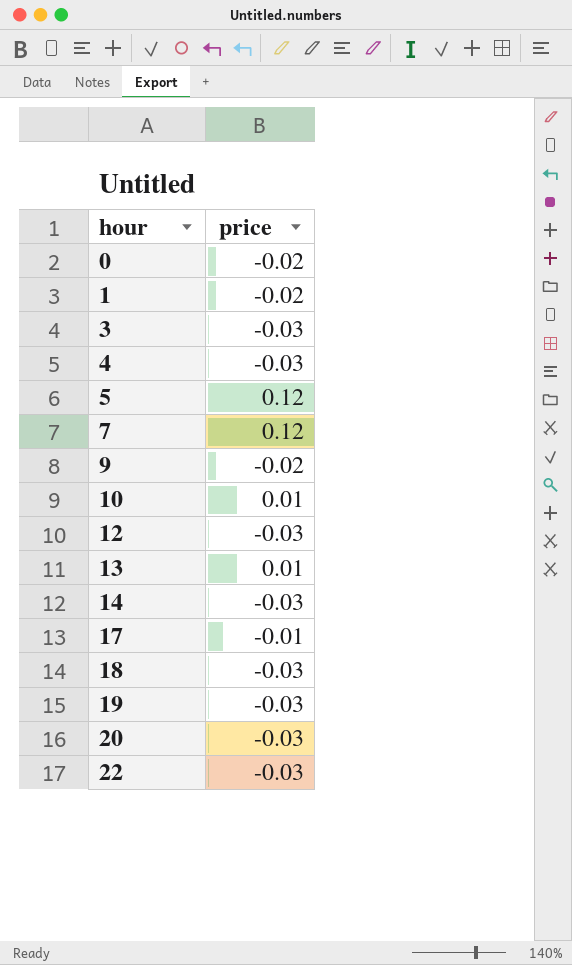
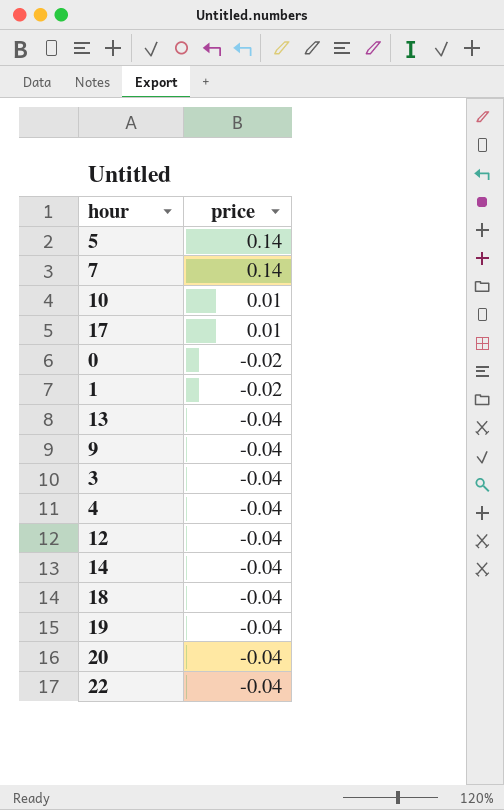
row order: hour ascending -> price descending
5 | price: 0.12 -> 0.14
7 | price: 0.12 -> 0.14
17 | price: -0.01 -> 0.01
13 | price: 0.01 -> -0.04
9 | price: -0.02 -> -0.04
3 | price: -0.03 -> -0.04
4 | price: -0.03 -> -0.04
12 | price: -0.03 -> -0.04
14 | price: -0.03 -> -0.04
18 | price: -0.03 -> -0.04
19 | price: -0.03 -> -0.04
20 | price: -0.03 -> -0.04
22 | price: -0.03 -> -0.04

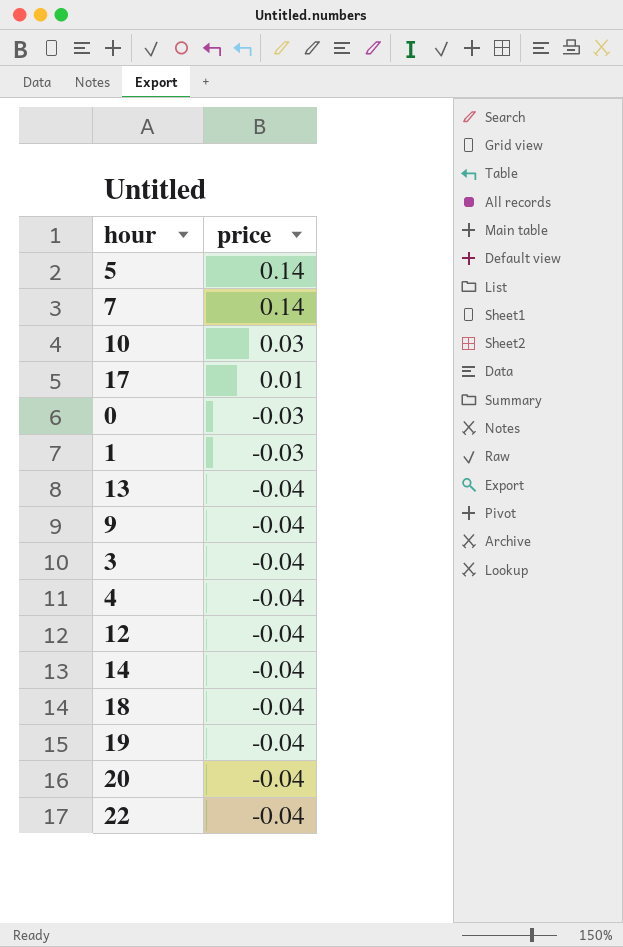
10 | price: 0.01 -> 0.03
0 | price: -0.02 -> -0.03
1 | price: -0.02 -> -0.03

